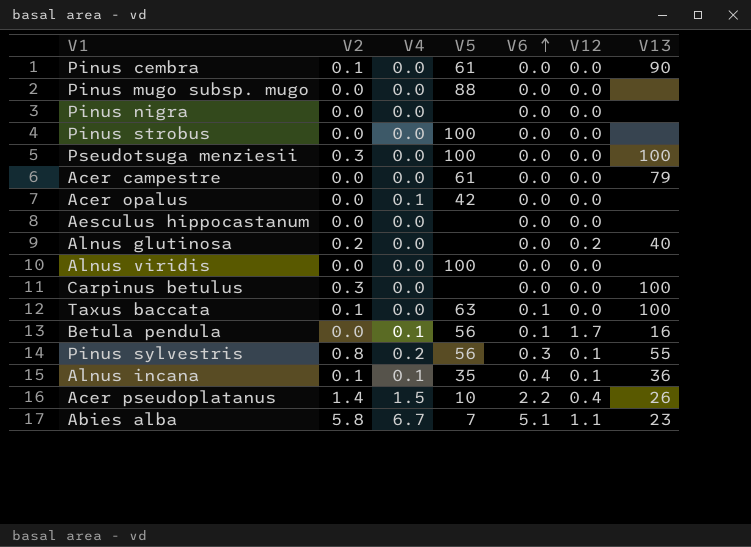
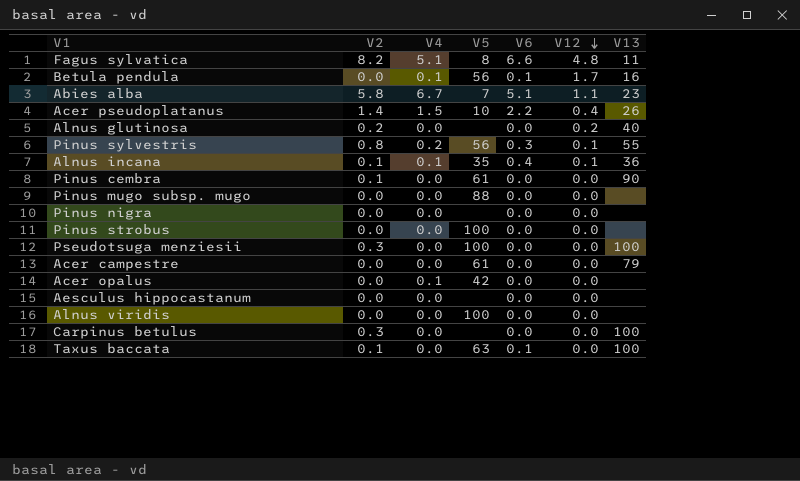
row order: V6 ascending -> V12 descending
row Fagus sylvatica: none -> 8.2 | 5.1 | 8 | 6.6 | 4.8 | 11

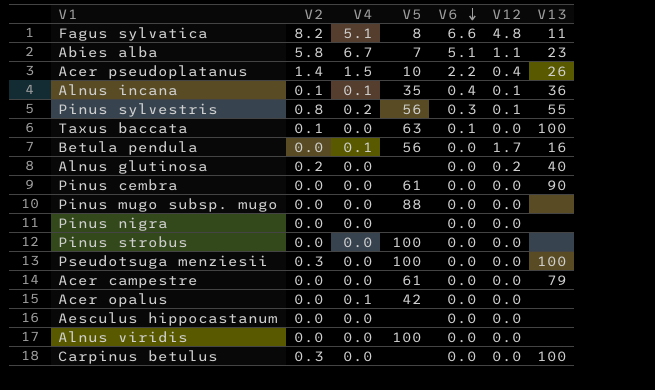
row order: V12 descending -> V6 descending
Betula pendula | V6: 0.1 -> 0.0
Pinus cembra | V2: 0.1 -> 0.0

